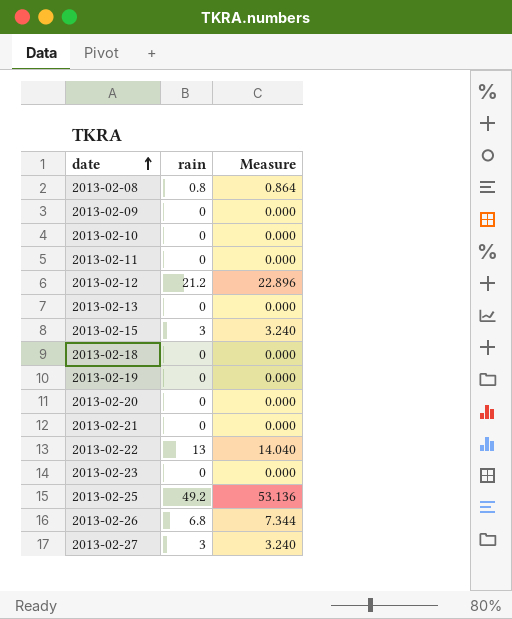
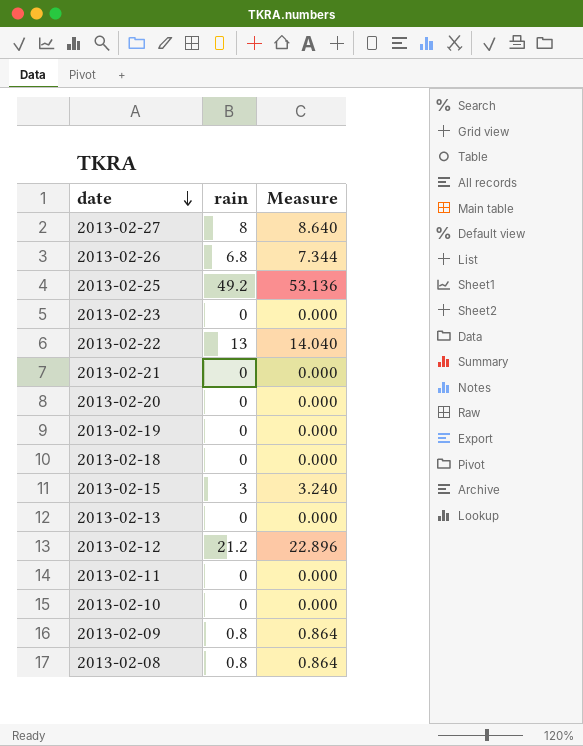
row order: date ascending -> date descending
2013-02-27 | rain: 3 -> 8
2013-02-27 | Measure: 3.240 -> 8.640
2013-02-09 | rain: 0 -> 0.8
2013-02-09 | Measure: 0.000 -> 0.864

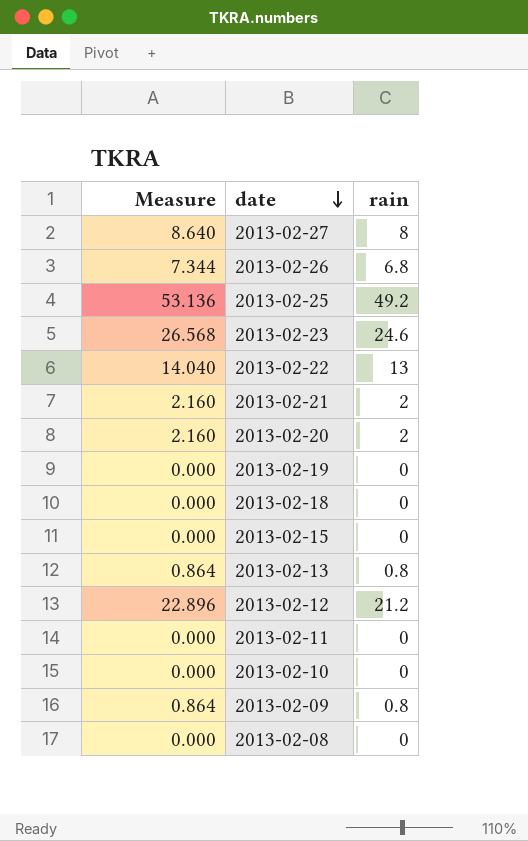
column Measure | position: 3 -> 1
2013-02-23 | Measure: 0.000 -> 26.568
2013-02-23 | rain: 0 -> 24.6
2013-02-21 | Measure: 0.000 -> 2.160
2013-02-21 | rain: 0 -> 2
2013-02-20 | Measure: 0.000 -> 2.160
2013-02-20 | rain: 0 -> 2
2013-02-15 | Measure: 3.240 -> 0.000
2013-02-15 | rain: 3 -> 0
2013-02-13 | Measure: 0.000 -> 0.864
2013-02-13 | rain: 0 -> 0.8
2013-02-08 | Measure: 0.864 -> 0.000
2013-02-08 | rain: 0.8 -> 0

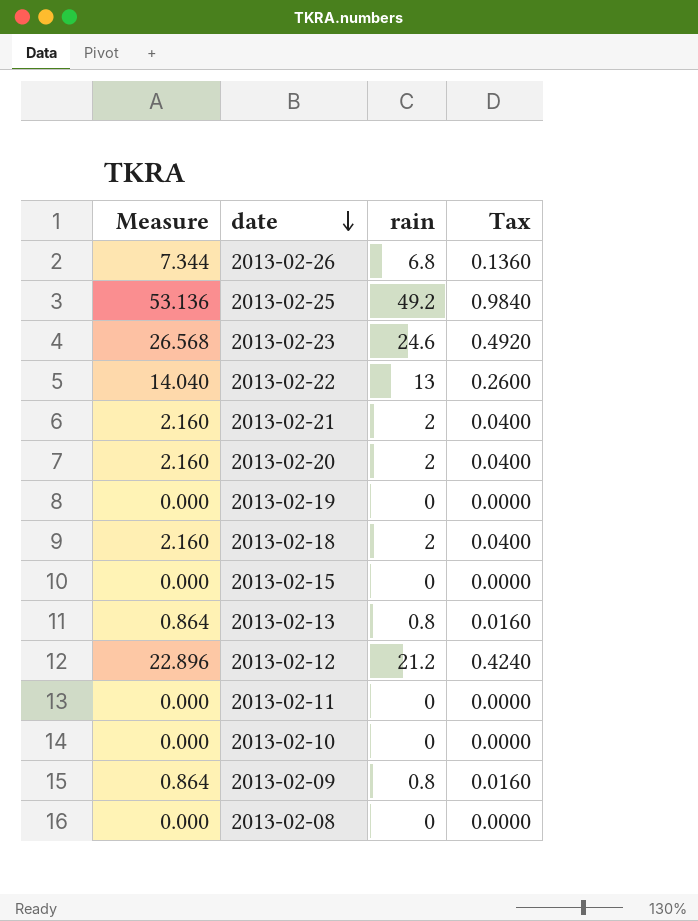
column Tax | formula: none -> [rain] * 0.02
row 2013-02-27: 8.640 | 8 -> none
2013-02-18 | Measure: 0.000 -> 2.160
2013-02-18 | rain: 0 -> 2

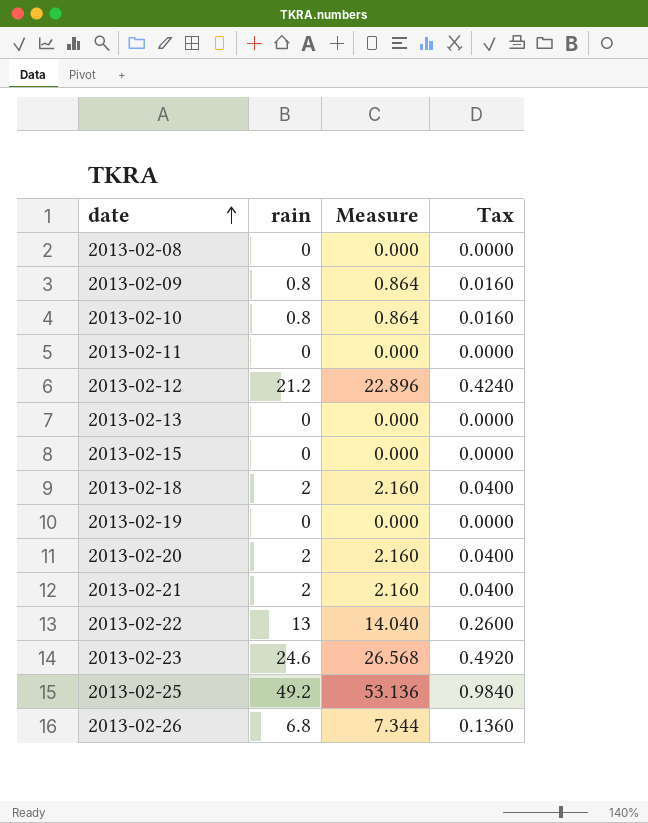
row order: date descending -> date ascending
column Measure | position: 1 -> 3
2013-02-10 | rain: 0 -> 0.8
2013-02-10 | Measure: 0.000 -> 0.864
2013-02-10 | Tax: 0.0000 -> 0.0160
2013-02-13 | rain: 0.8 -> 0
2013-02-13 | Measure: 0.864 -> 0.000
2013-02-13 | Tax: 0.0160 -> 0.0000

